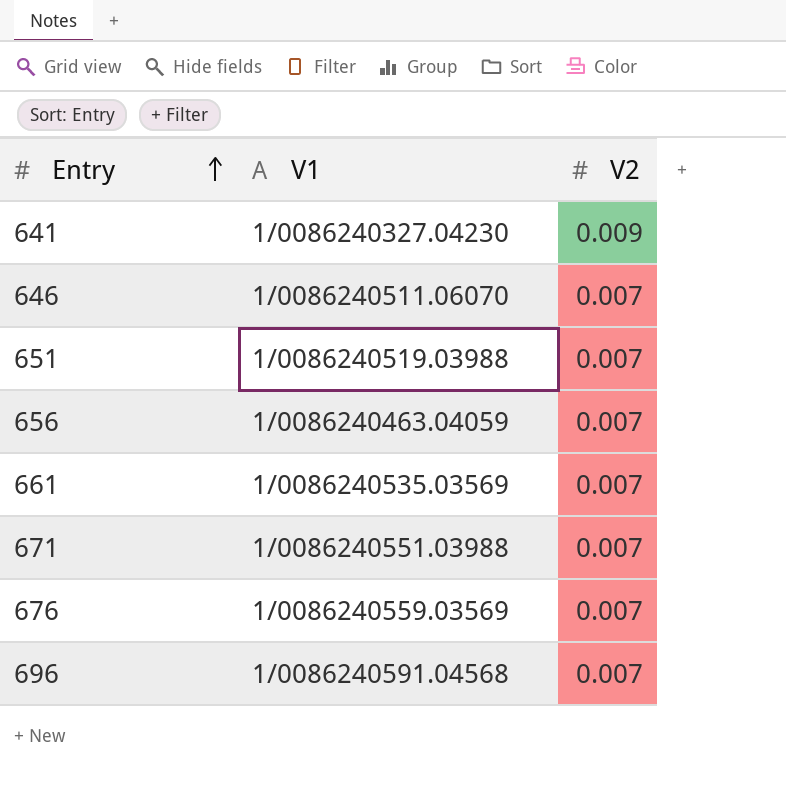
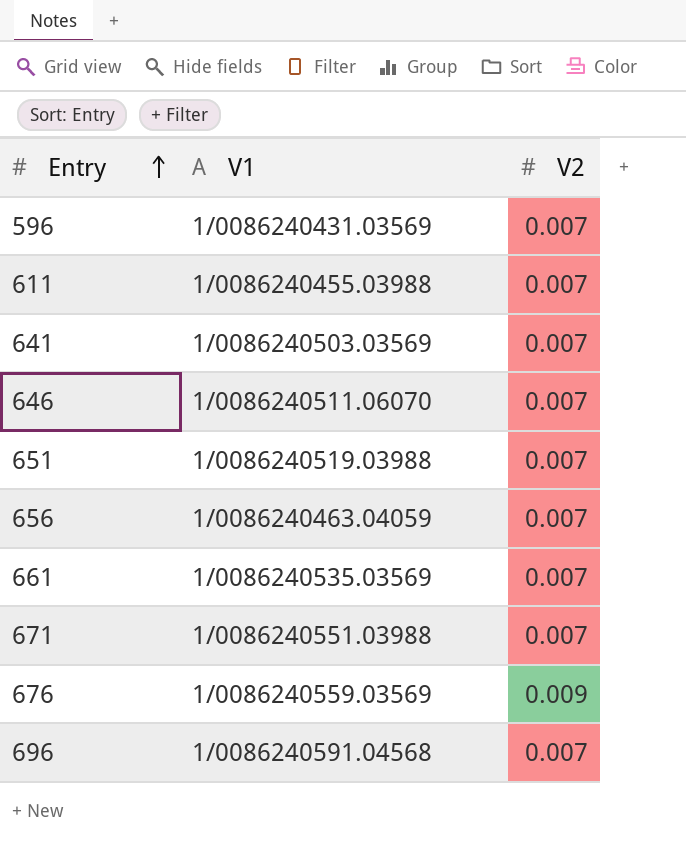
row 596: none -> 1/0086240431.03569 | 0.007
row 611: none -> 1/0086240455.03988 | 0.007
641 | V1: 1/0086240327.04230 -> 1/0086240503.03569
641 | V2: 0.009 -> 0.007
676 | V2: 0.007 -> 0.009

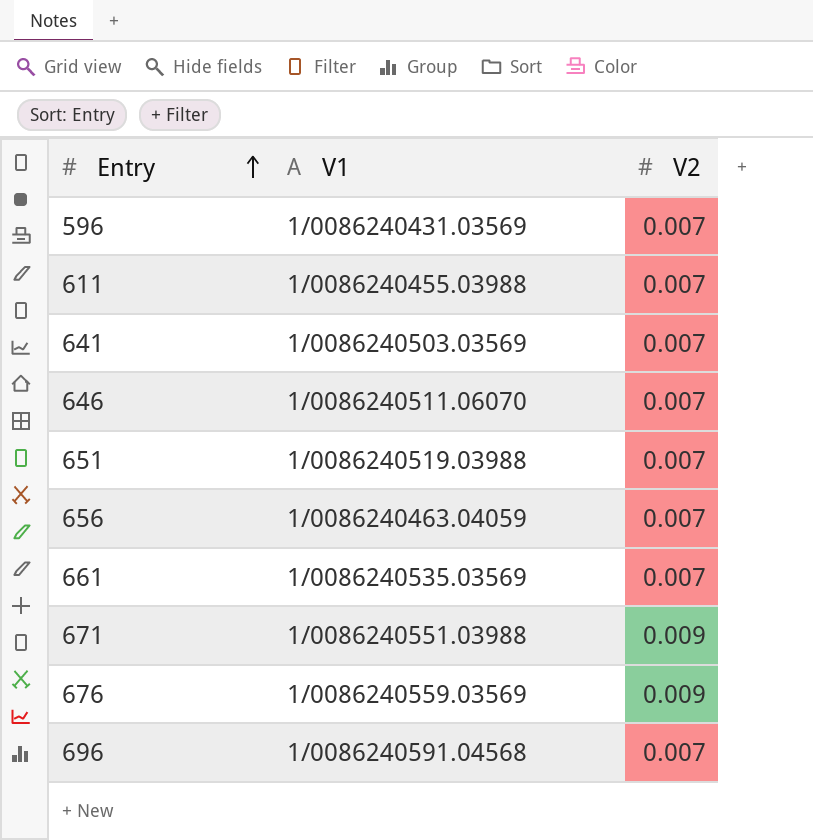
671 | V2: 0.007 -> 0.009

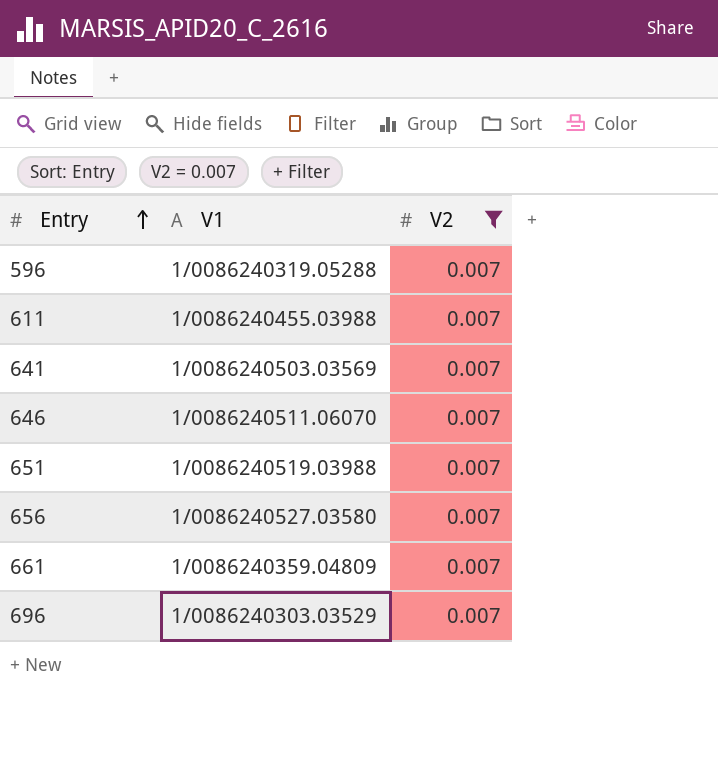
filter: none -> V2 = 0.007
596 | V1: 1/0086240431.03569 -> 1/0086240319.05288
656 | V1: 1/0086240463.04059 -> 1/0086240527.03580
661 | V1: 1/0086240535.03569 -> 1/0086240359.04809
696 | V1: 1/0086240591.04568 -> 1/0086240303.03529

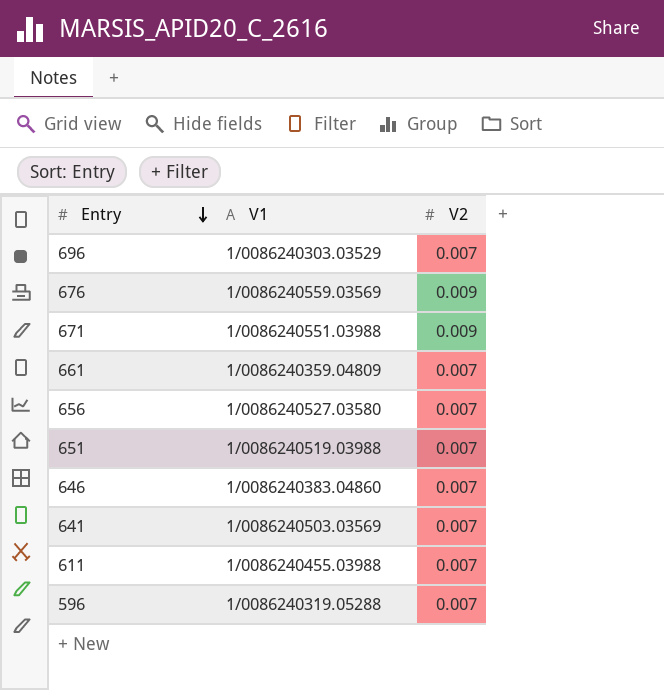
filter: V2 = 0.007 -> none
row order: Entry ascending -> Entry descending
646 | V1: 1/0086240511.06070 -> 1/0086240383.04860

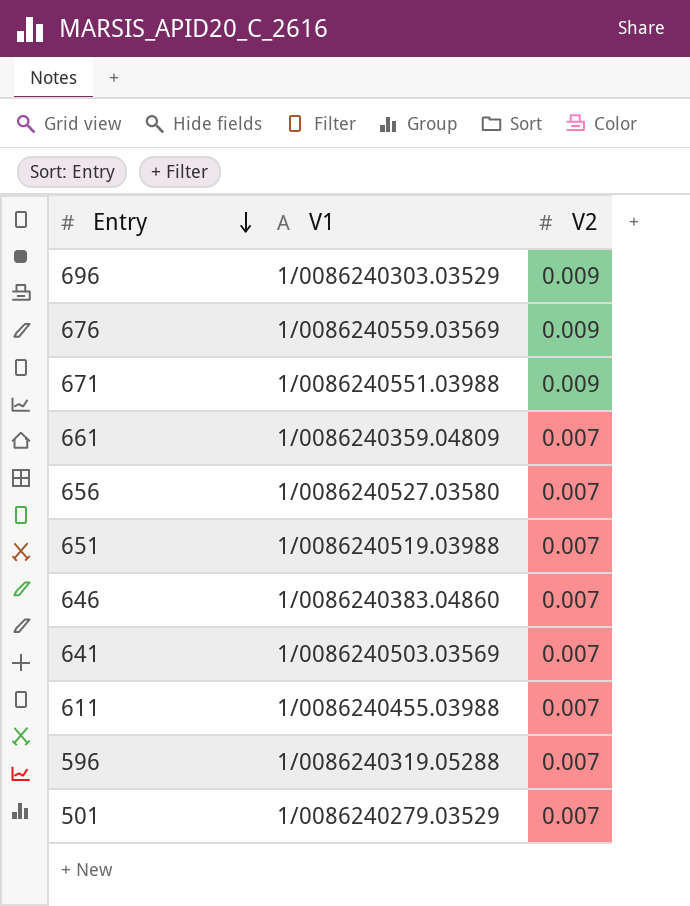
696 | V2: 0.007 -> 0.009
row 501: none -> 1/0086240279.03529 | 0.007

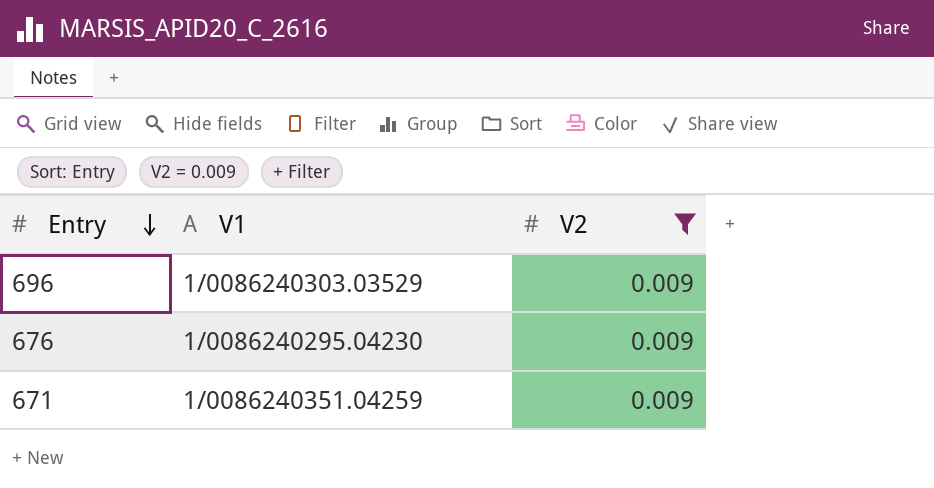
filter: none -> V2 = 0.009
676 | V1: 1/0086240559.03569 -> 1/0086240295.04230
671 | V1: 1/0086240551.03988 -> 1/0086240351.04259

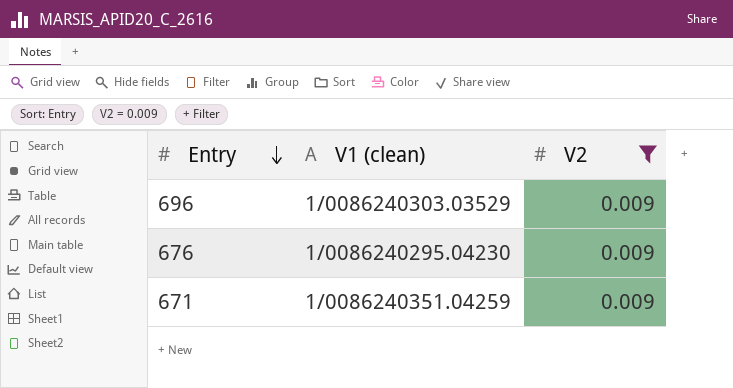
column name: V1 -> V1 (clean)

